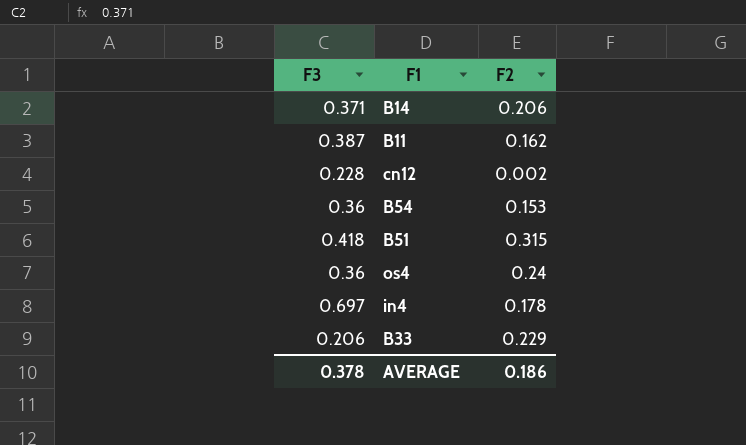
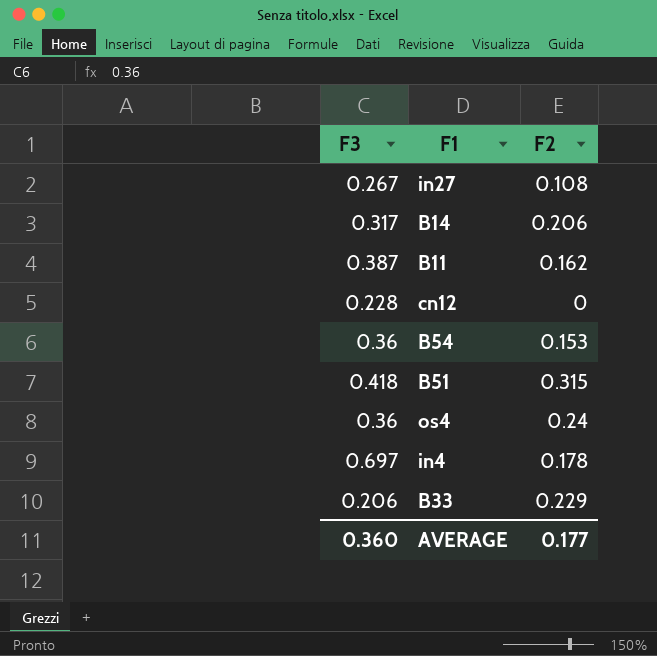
row in27: none -> 0.267 | 0.108
B14 | F3: 0.371 -> 0.317
cn12 | F2: 0.002 -> 0
AVERAGE | F3: 0.378 -> 0.360
AVERAGE | F2: 0.186 -> 0.177

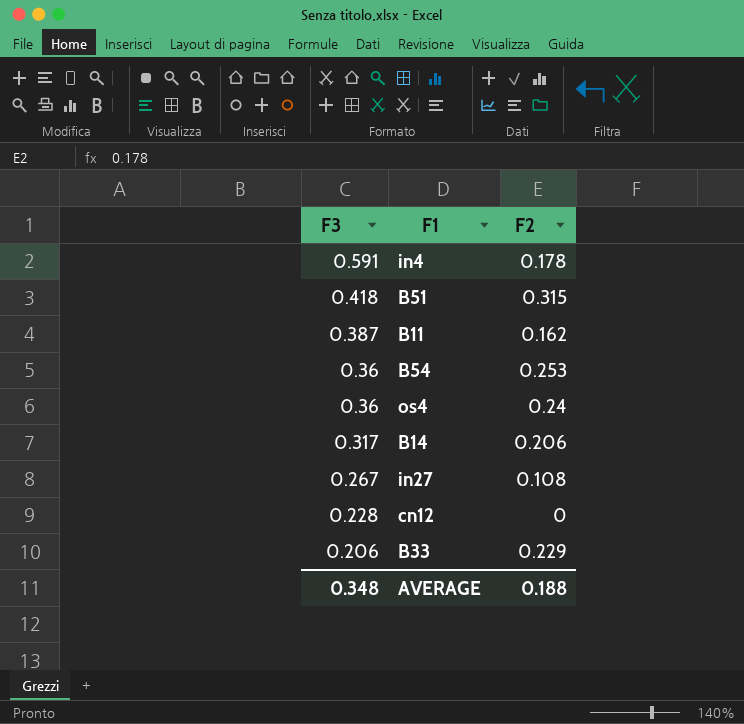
row order: none -> F3 descending
in4 | F3: 0.697 -> 0.591
B54 | F2: 0.153 -> 0.253
AVERAGE | F3: 0.360 -> 0.348
AVERAGE | F2: 0.177 -> 0.188

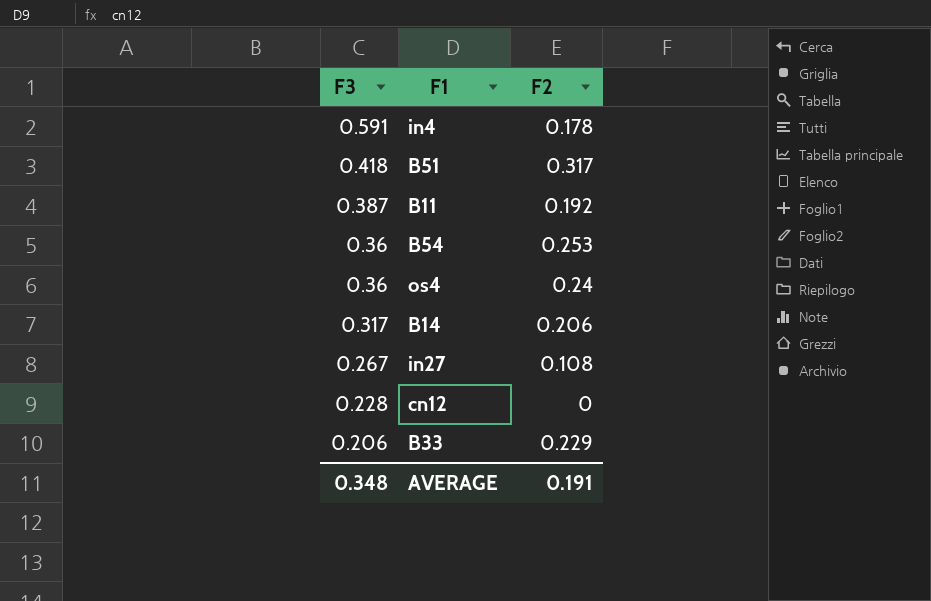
B51 | F2: 0.315 -> 0.317
B11 | F2: 0.162 -> 0.192
AVERAGE | F2: 0.188 -> 0.191

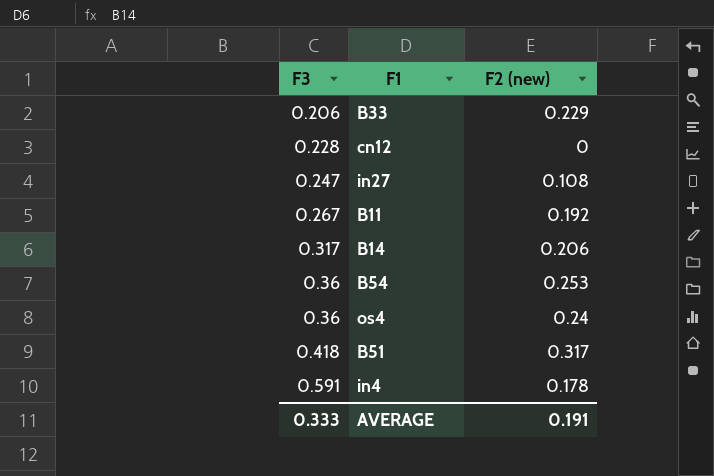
row order: F3 descending -> F3 ascending
column name: F2 -> F2 (new)
in27 | F3: 0.267 -> 0.247
B11 | F3: 0.387 -> 0.267
AVERAGE | F3: 0.348 -> 0.333

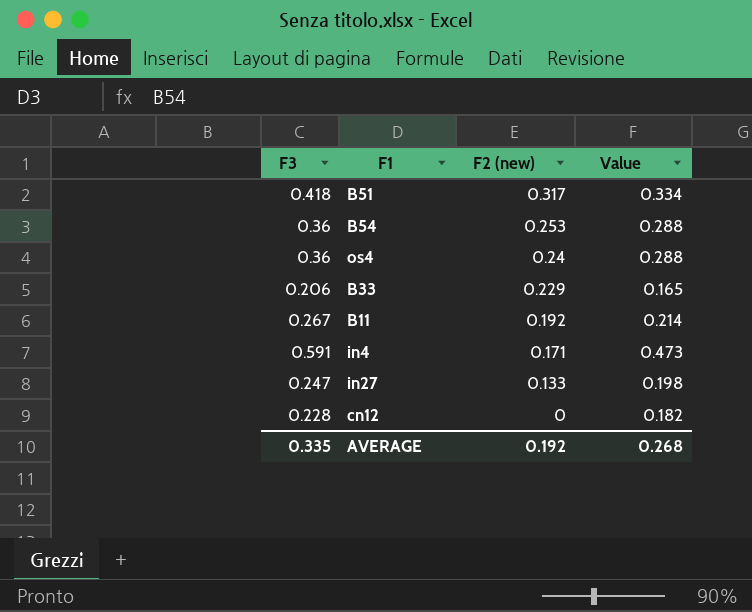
row order: F3 ascending -> F2 (new) descending
column Value | formula: none -> [F3] * 0.8
row B14: 0.317 | 0.206 -> none
in4 | F2 (new): 0.178 -> 0.171
in27 | F2 (new): 0.108 -> 0.133
AVERAGE | F3: 0.333 -> 0.335
AVERAGE | F2 (new): 0.191 -> 0.192

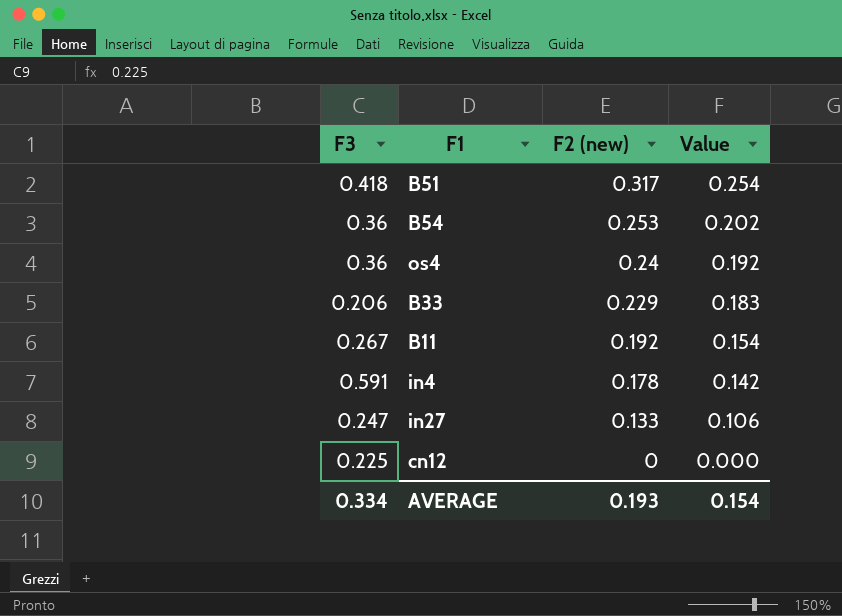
column Value | formula: [F3] * 0.8 -> [F2 (new)] * 0.8
in4 | F2 (new): 0.171 -> 0.178
cn12 | F3: 0.228 -> 0.225
AVERAGE | F3: 0.335 -> 0.334
AVERAGE | F2 (new): 0.192 -> 0.193
AVERAGE | Value: 0.268 -> 0.154

